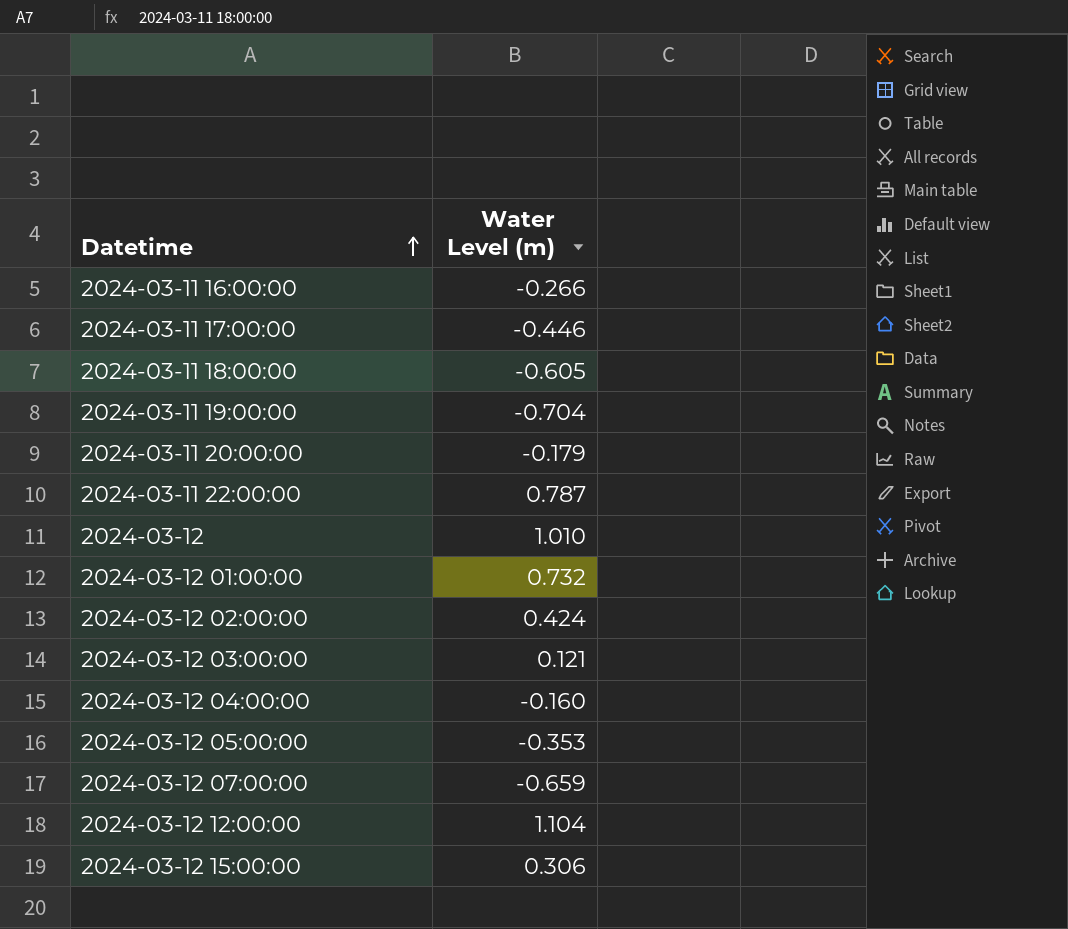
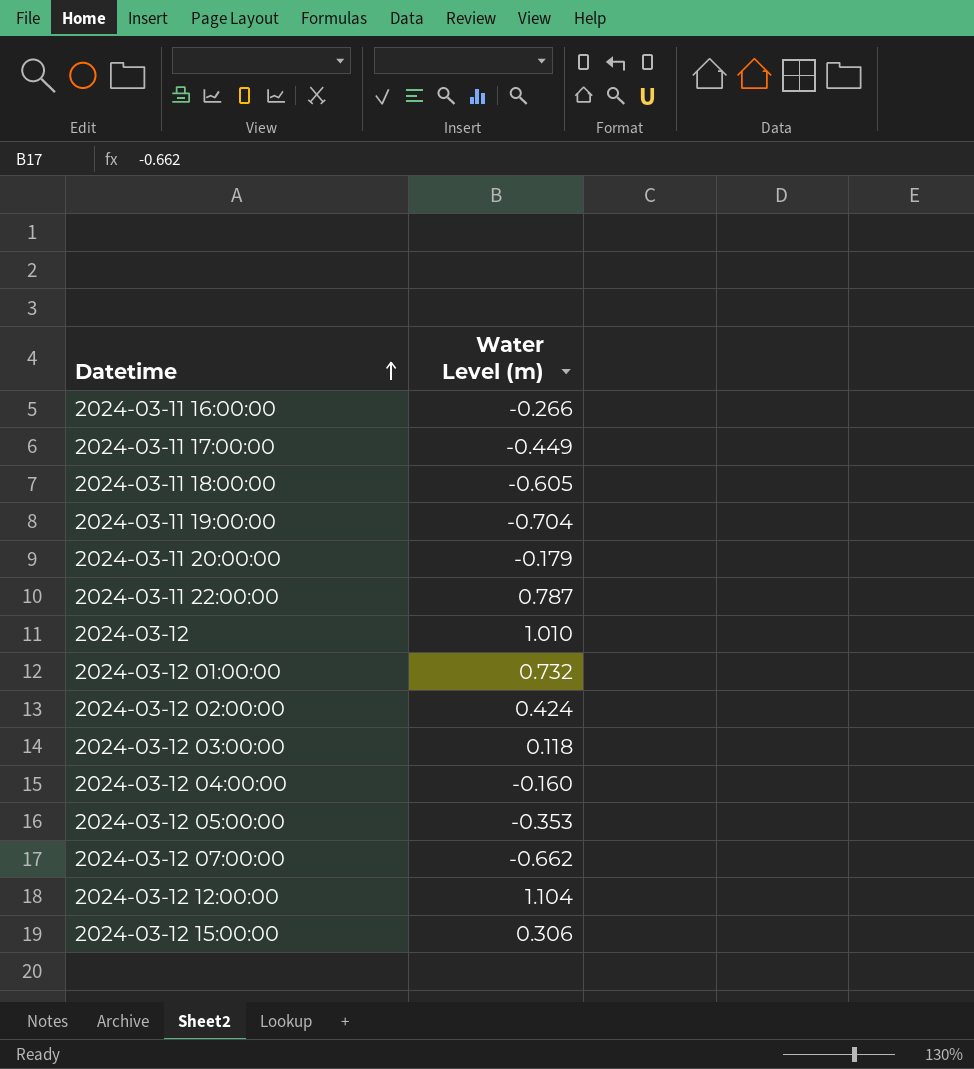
2024-03-11 17:00:00 | Water Level (m): -0.446 -> -0.449
2024-03-12 03:00:00 | Water Level (m): 0.121 -> 0.118
2024-03-12 07:00:00 | Water Level (m): -0.659 -> -0.662

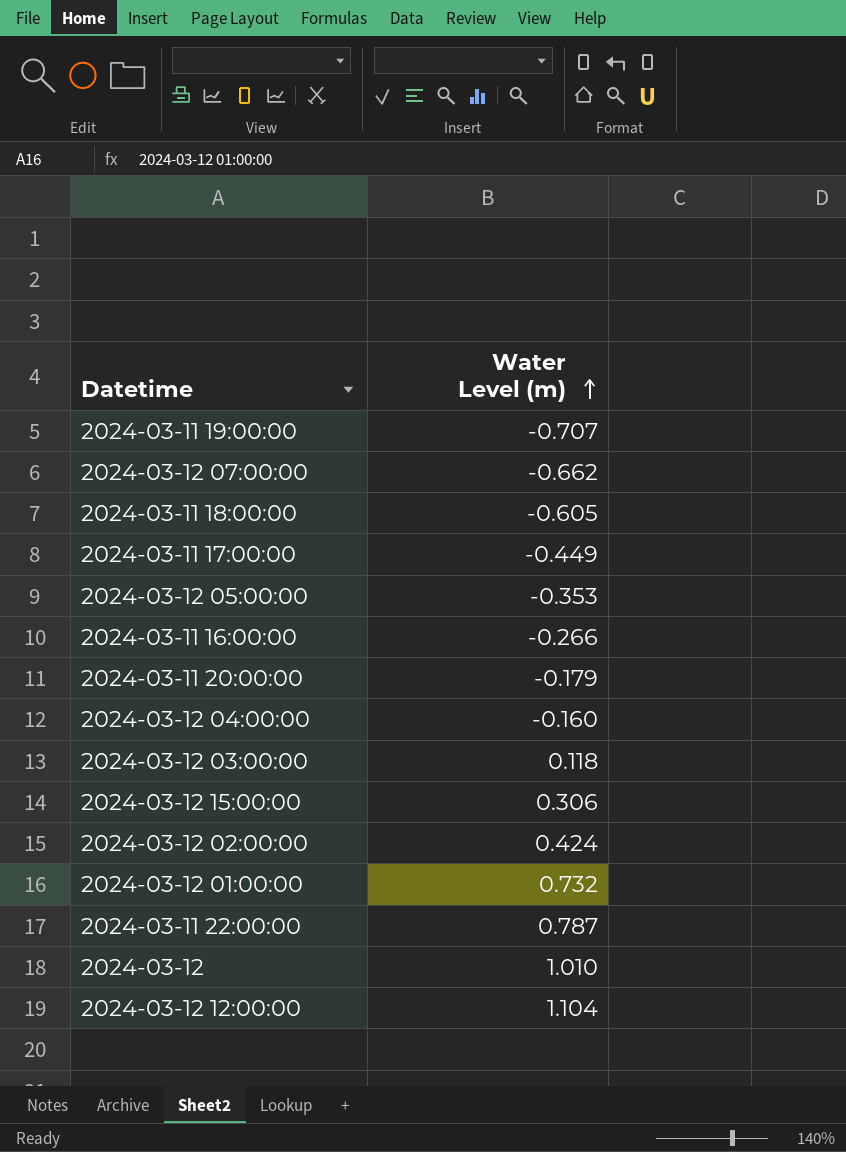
row order: Datetime ascending -> Water Level (m) ascending
2024-03-11 19:00:00 | Water Level (m): -0.704 -> -0.707

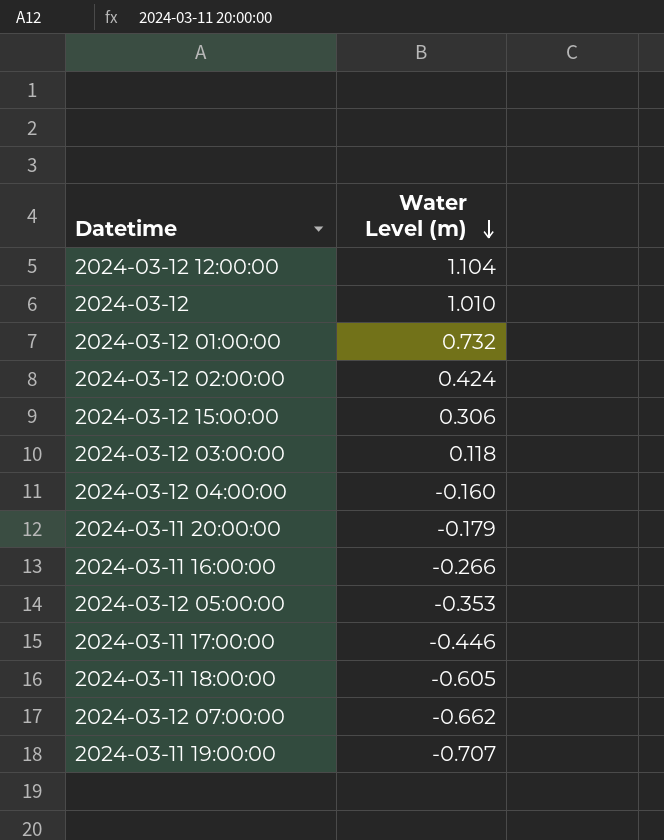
row order: Water Level (m) ascending -> Water Level (m) descending
row 2024-03-11 22:00:00: 0.787 -> none
2024-03-11 17:00:00 | Water Level (m): -0.449 -> -0.446

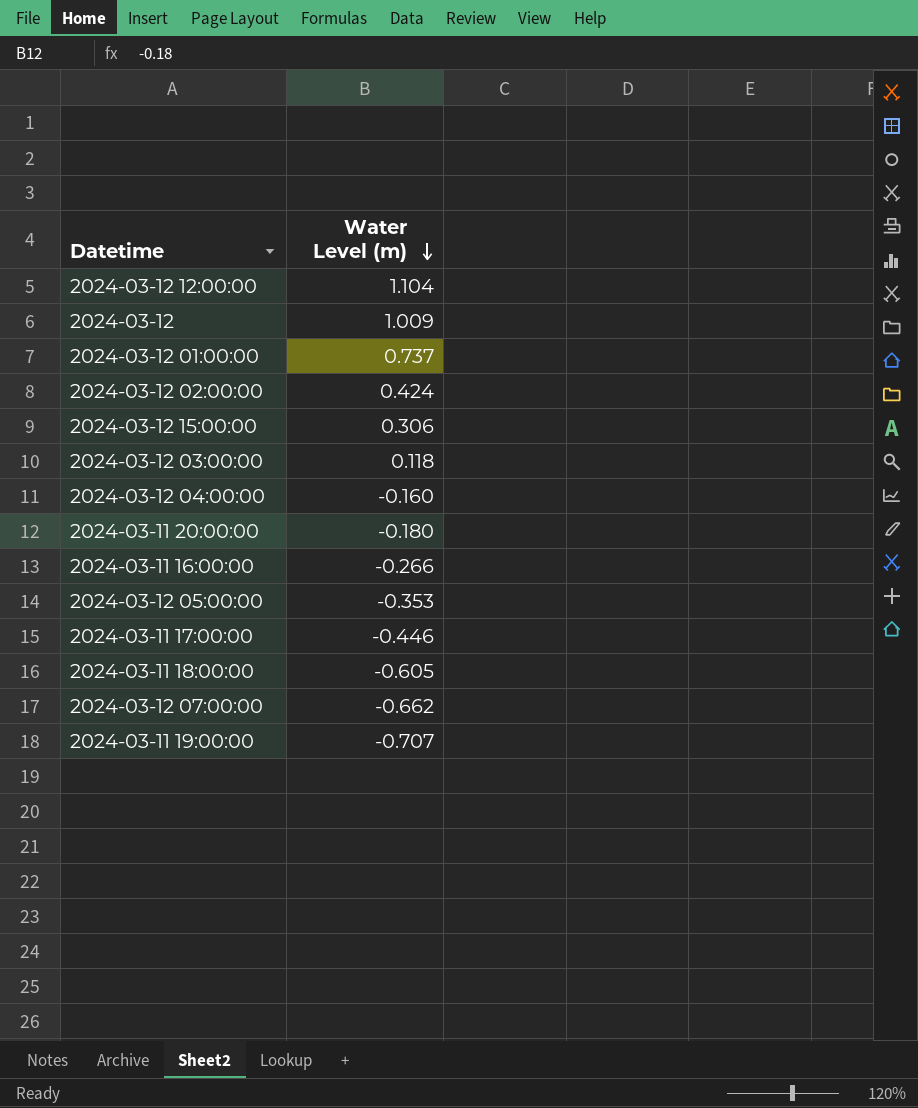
2024-03-12 | Water Level (m): 1.010 -> 1.009
2024-03-12 01:00:00 | Water Level (m): 0.732 -> 0.737
2024-03-11 20:00:00 | Water Level (m): -0.179 -> -0.180

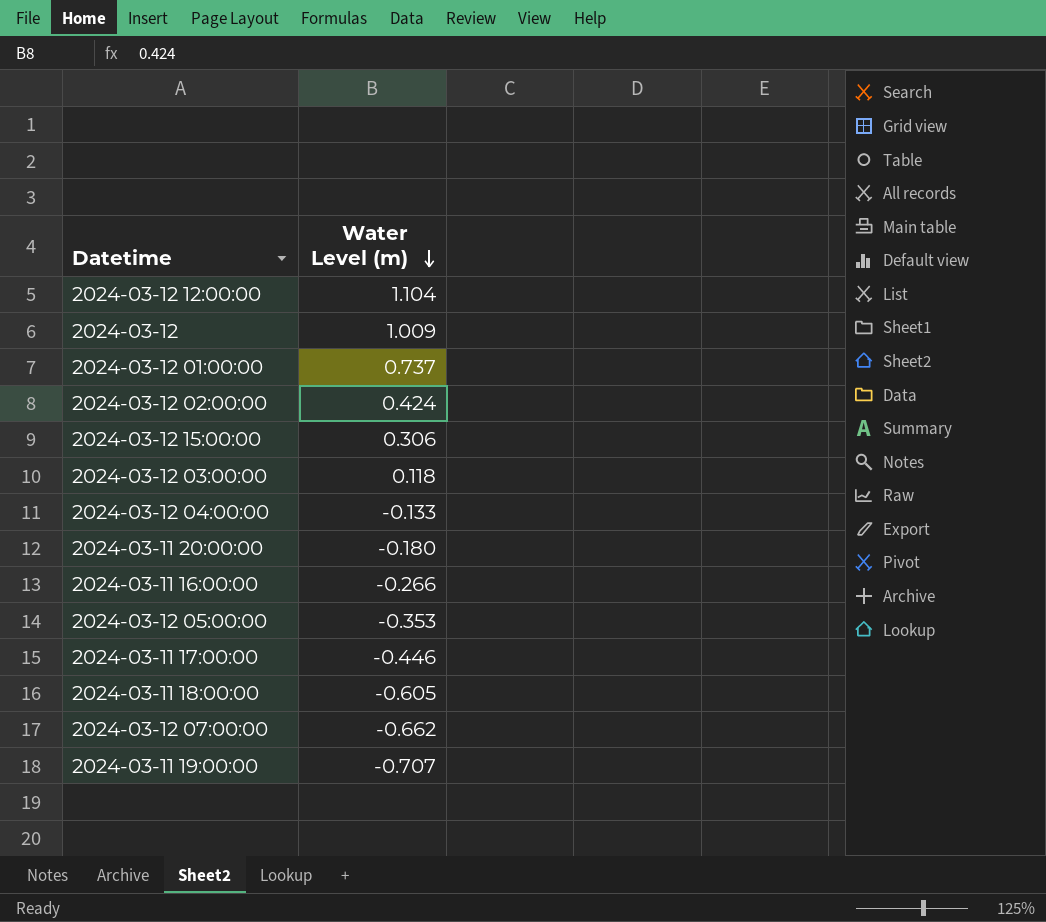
2024-03-12 04:00:00 | Water Level (m): -0.160 -> -0.133

